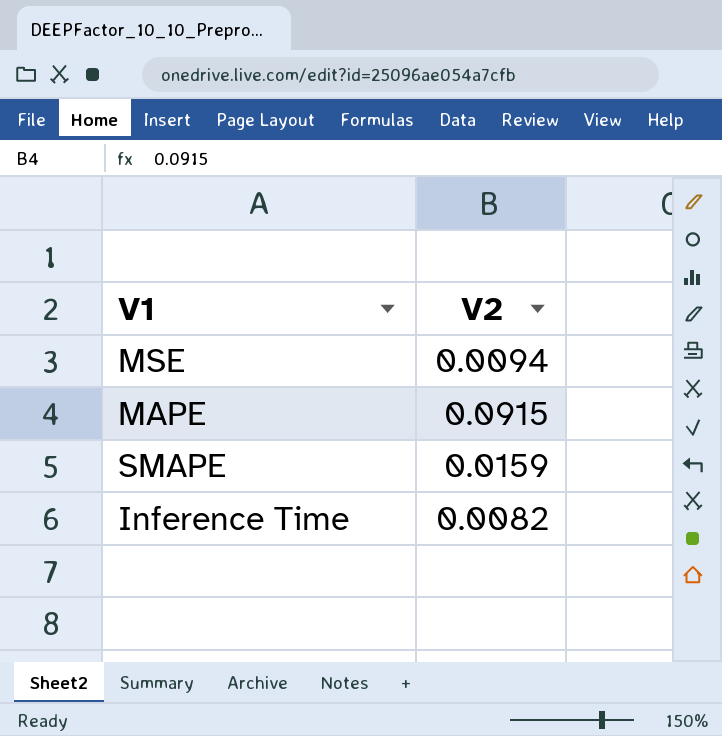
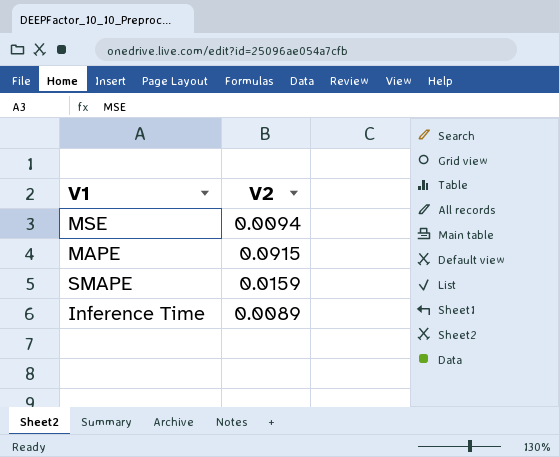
Inference Time | V2: 0.0082 -> 0.0089

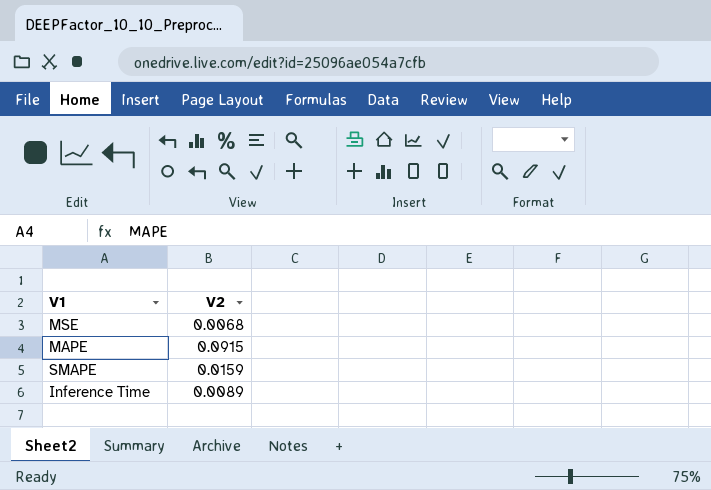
MSE | V2: 0.0094 -> 0.0068

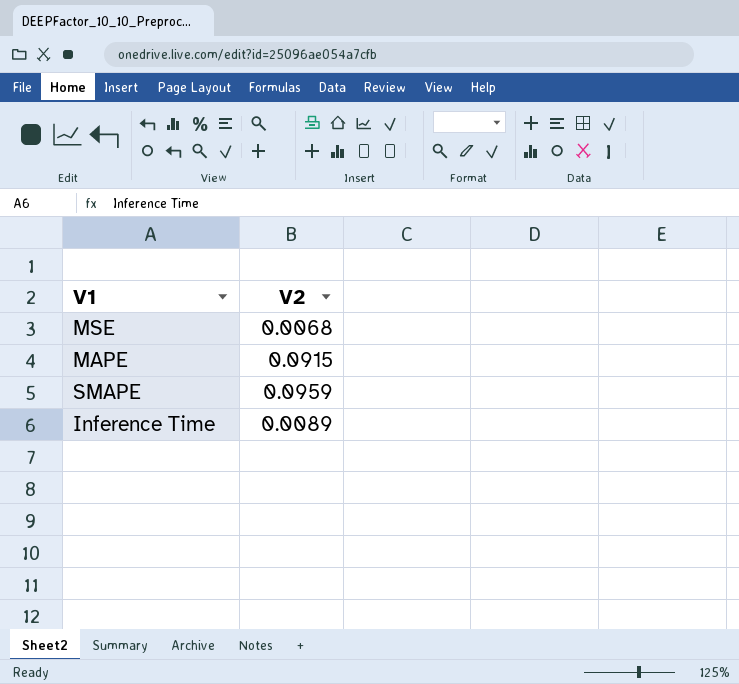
SMAPE | V2: 0.0159 -> 0.0959

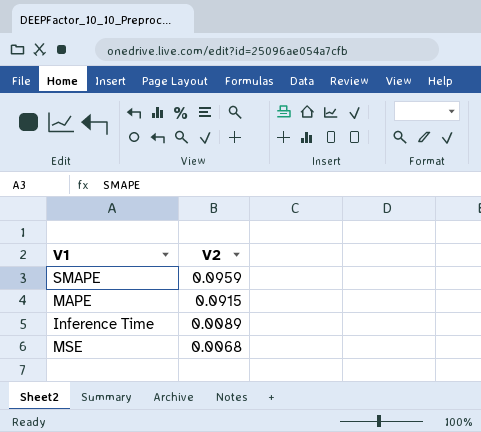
row order: none -> V2 descending

